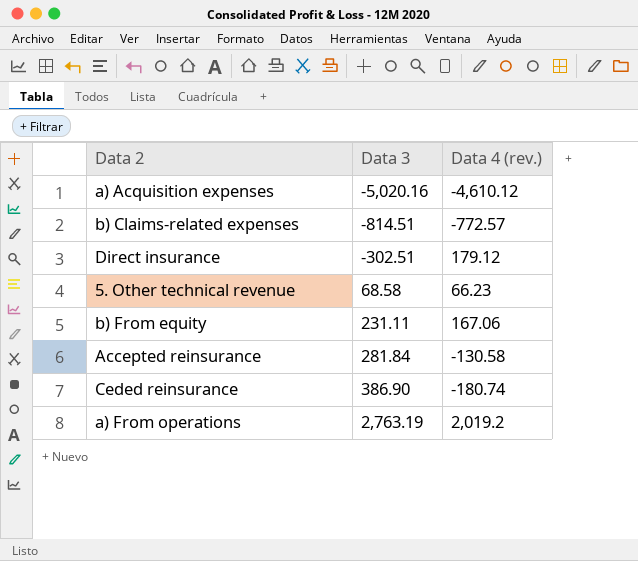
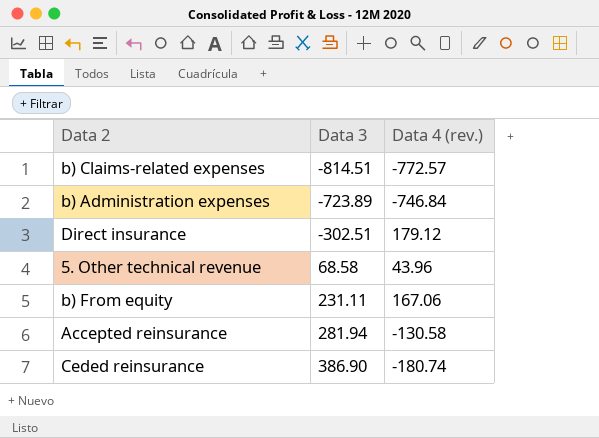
row a) Acquisition expenses: -5,020.16 | -4,610.12 -> none
row a) From operations: 2,763.19 | 2,019.2 -> none
row b) Administration expenses: none -> -723.89 | -746.84
5. Other technical revenue | Data 4 (rev.): 66.23 -> 43.96
Accepted reinsurance | Data 3: 281.84 -> 281.94

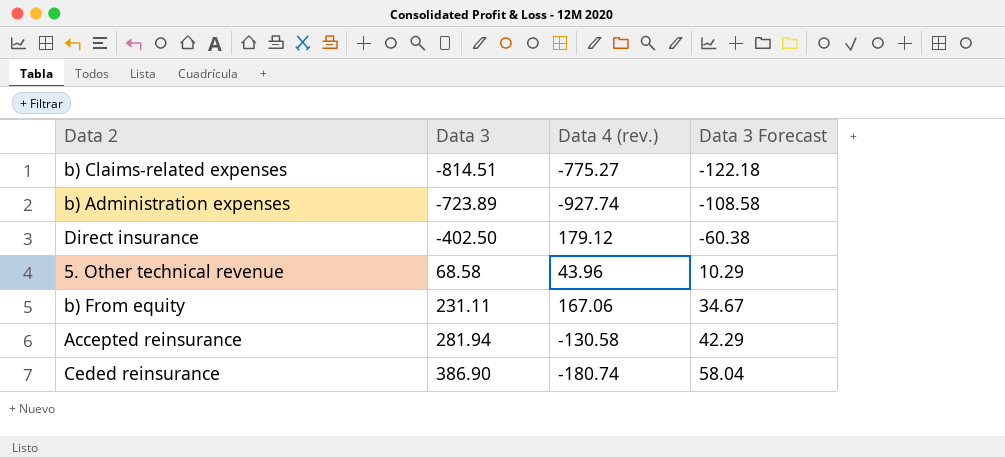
column Data 3 Forecast | formula: none -> [Data 3] * 0.15
b) Claims-related expenses | Data 4 (rev.): -772.57 -> -775.27
b) Administration expenses | Data 4 (rev.): -746.84 -> -927.74
Direct insurance | Data 3: -302.51 -> -402.50

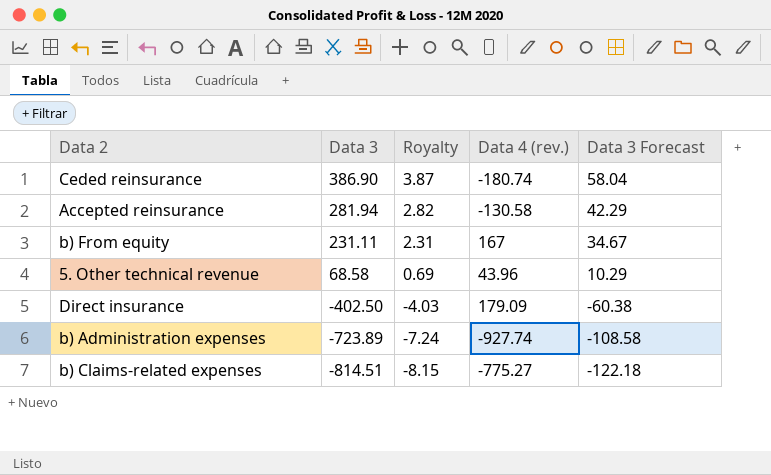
row order: Data 3 ascending -> Data 3 descending
column Royalty | formula: none -> [Data 3] * 0.01
b) From equity | Data 4 (rev.): 167.06 -> 167
Direct insurance | Data 4 (rev.): 179.12 -> 179.09

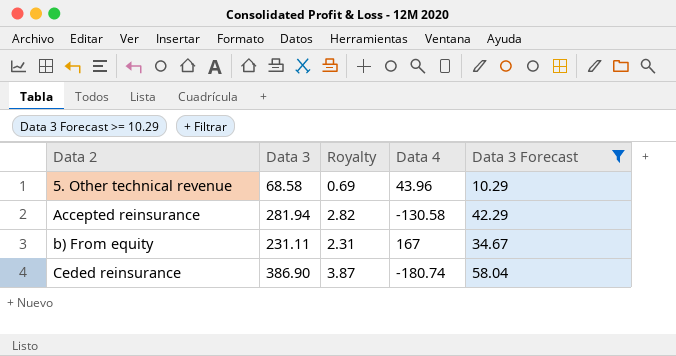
filter: none -> Data 3 Forecast >= 10.29
row order: Data 3 descending -> Data 2 ascending
column name: Data 4 (rev.) -> Data 4

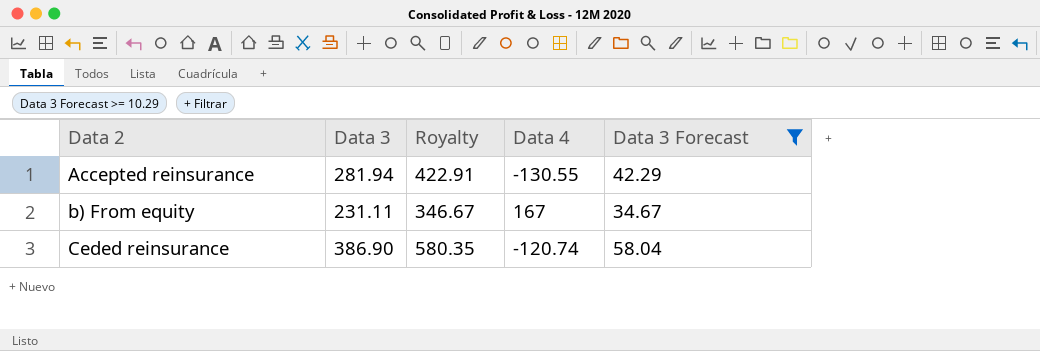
column Royalty | formula: [Data 3] * 0.01 -> [Data 3] * 1.5
row 5. Other technical revenue: 68.58 | 0.69 | 43.96 | 10.29 -> none
Accepted reinsurance | Data 4: -130.58 -> -130.55
Ceded reinsurance | Data 4: -180.74 -> -120.74

